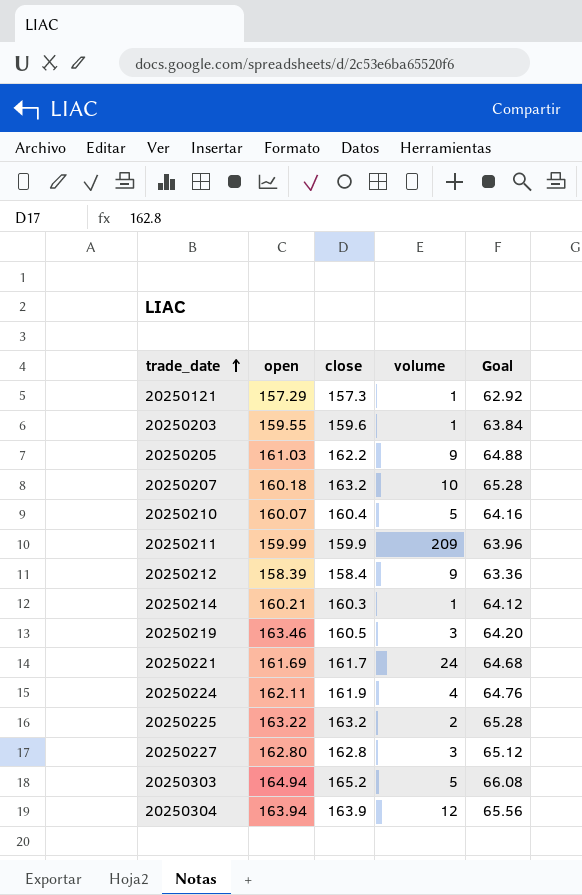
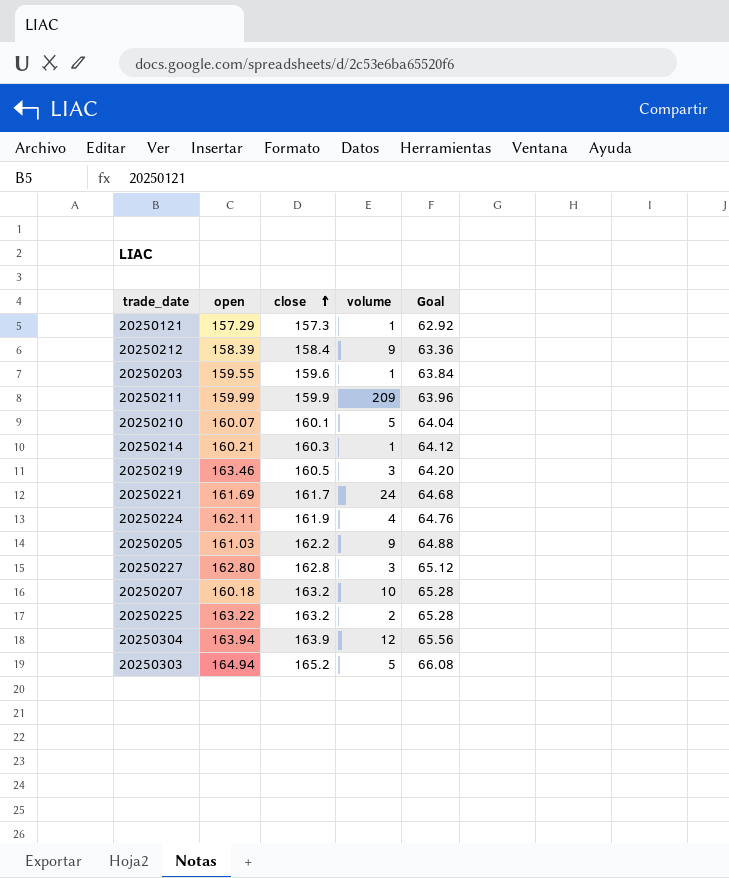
row order: trade_date ascending -> close ascending
20250210 | close: 160.4 -> 160.1
20250210 | Goal: 64.16 -> 64.04

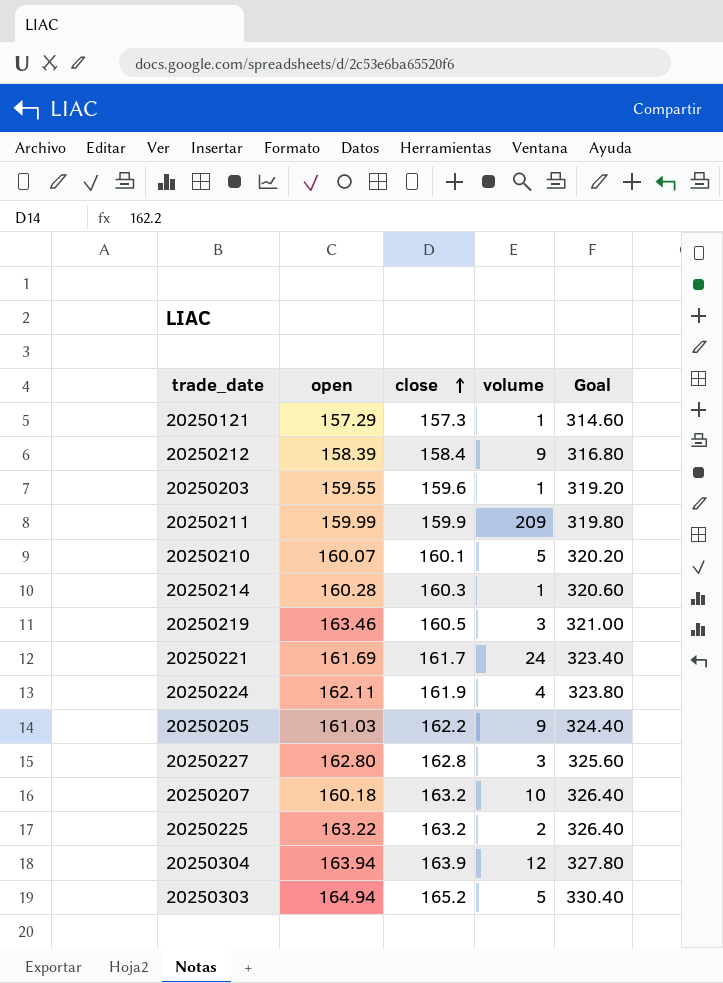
column Goal | formula: [close] * 0.4 -> [close] * 2
20250214 | open: 160.21 -> 160.28

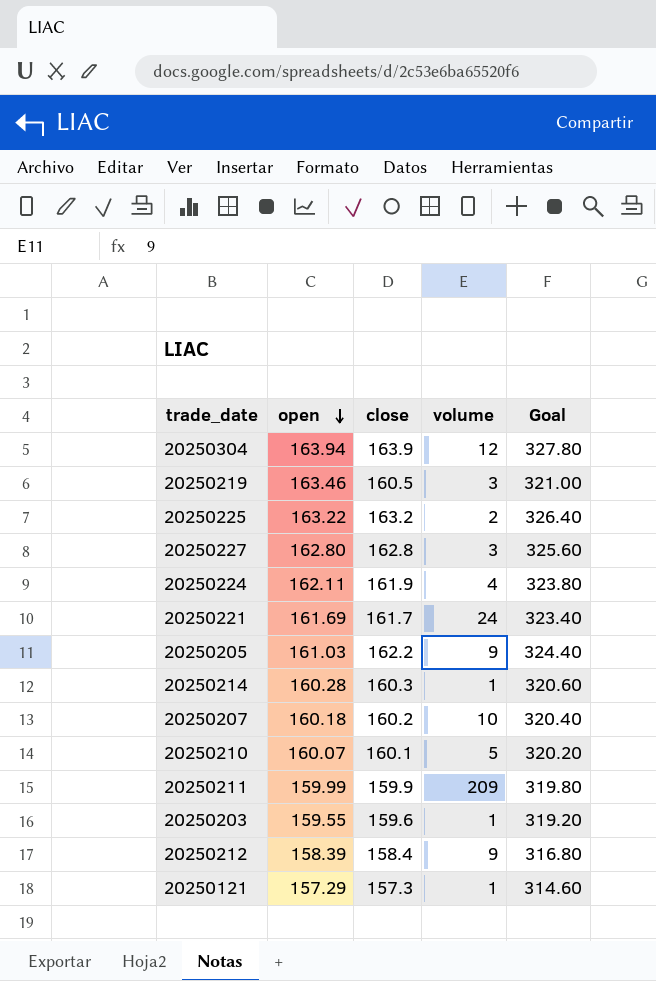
row order: close ascending -> open descending
row 20250303: 164.94 | 165.2 | 5 | 330.40 -> none
20250207 | close: 163.2 -> 160.2
20250207 | Goal: 326.40 -> 320.40

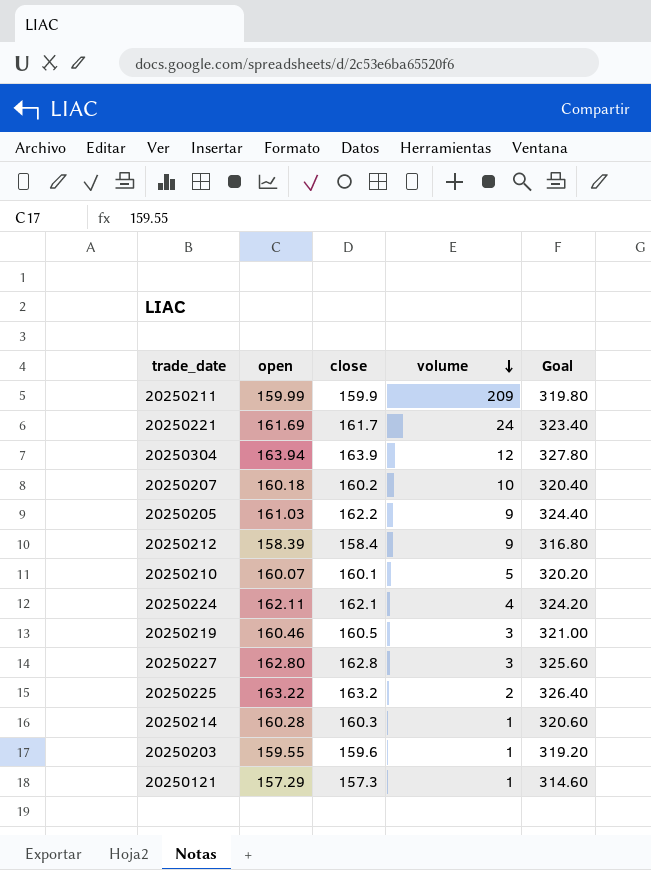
row order: open descending -> volume descending
20250224 | close: 161.9 -> 162.1
20250224 | Goal: 323.80 -> 324.20
20250219 | open: 163.46 -> 160.46

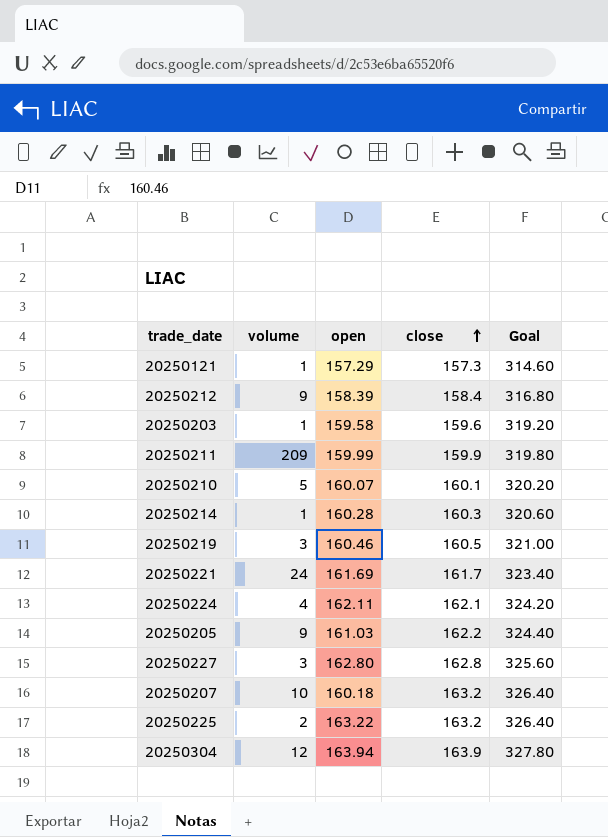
row order: volume descending -> close ascending
column volume | position: 4 -> 2
20250203 | open: 159.55 -> 159.58
20250207 | close: 160.2 -> 163.2
20250207 | Goal: 320.40 -> 326.40

